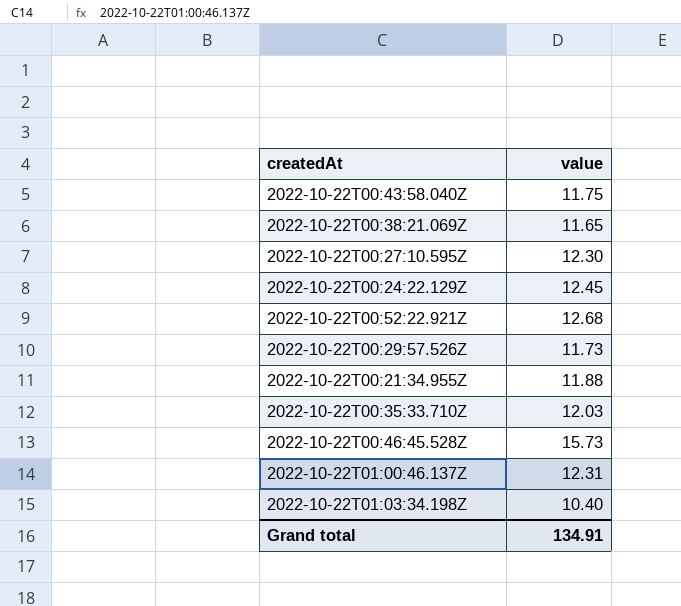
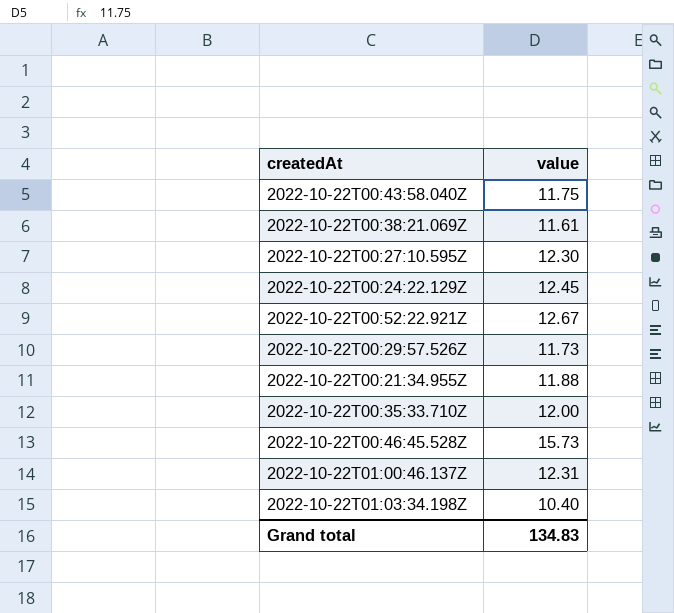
2022-10-22T00:38:21.069Z | value: 11.65 -> 11.61
2022-10-22T00:52:22.921Z | value: 12.68 -> 12.67
2022-10-22T00:35:33.710Z | value: 12.03 -> 12.00
Grand total | value: 134.91 -> 134.83

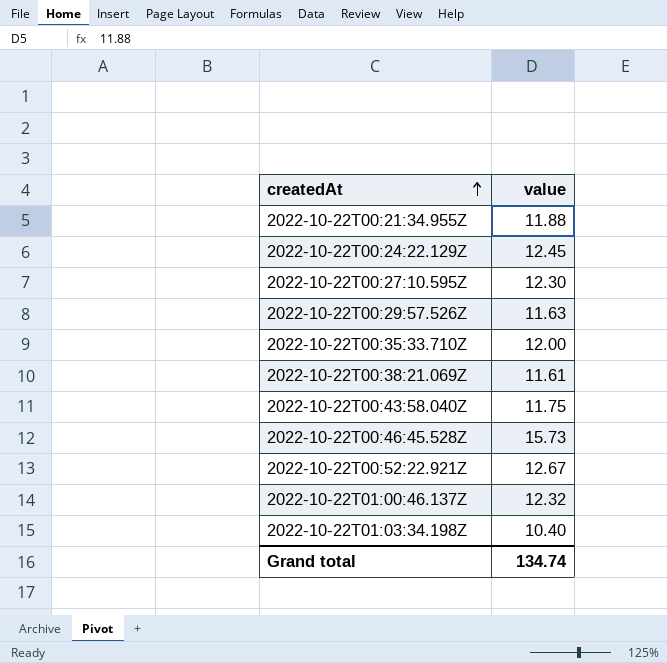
row order: none -> createdAt ascending
2022-10-22T00:29:57.526Z | value: 11.73 -> 11.63
2022-10-22T01:00:46.137Z | value: 12.31 -> 12.32
Grand total | value: 134.83 -> 134.74

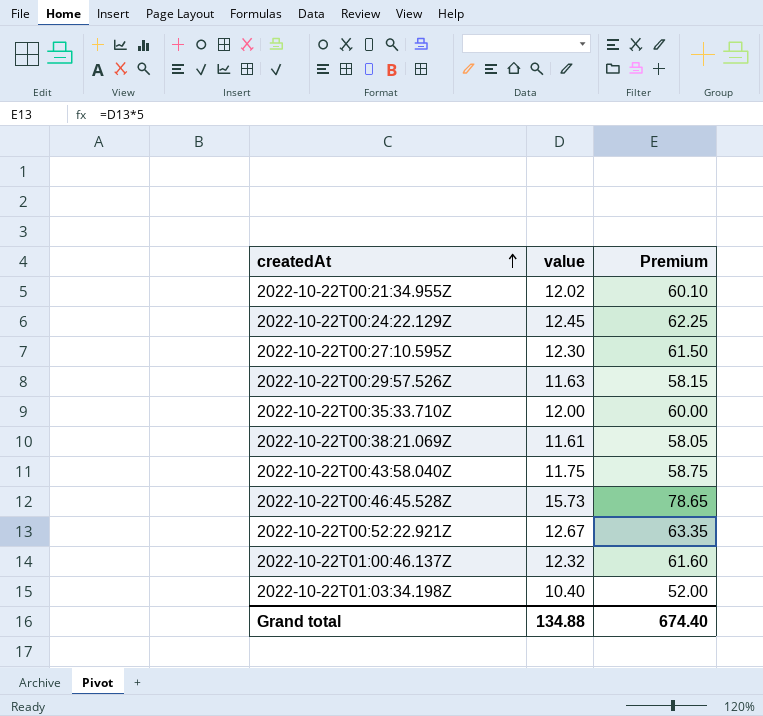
column Premium | formula: none -> [value] * 5
2022-10-22T00:21:34.955Z | value: 11.88 -> 12.02
Grand total | value: 134.74 -> 134.88

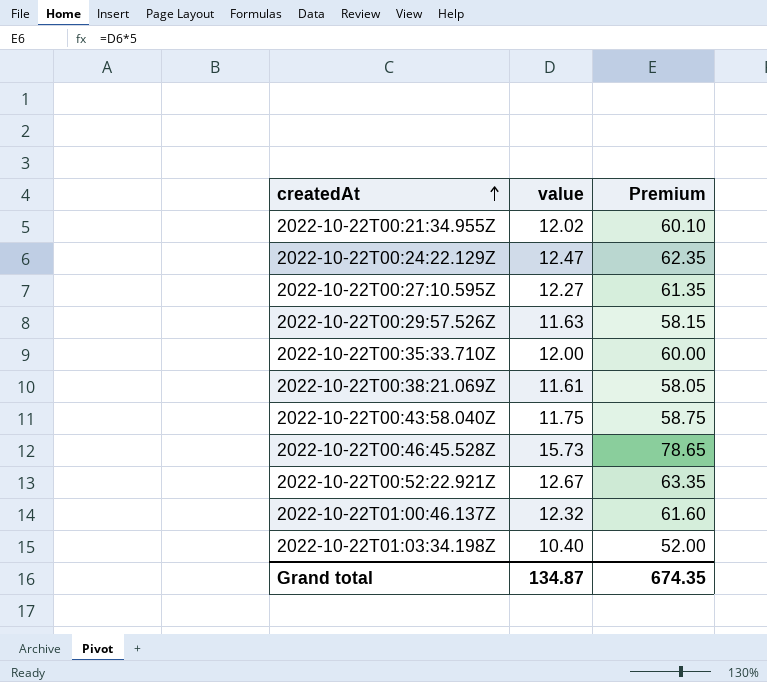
2022-10-22T00:24:22.129Z | value: 12.45 -> 12.47
2022-10-22T00:24:22.129Z | Premium: 62.25 -> 62.35
2022-10-22T00:27:10.595Z | value: 12.30 -> 12.27
2022-10-22T00:27:10.595Z | Premium: 61.50 -> 61.35
Grand total | value: 134.88 -> 134.87
Grand total | Premium: 674.40 -> 674.35

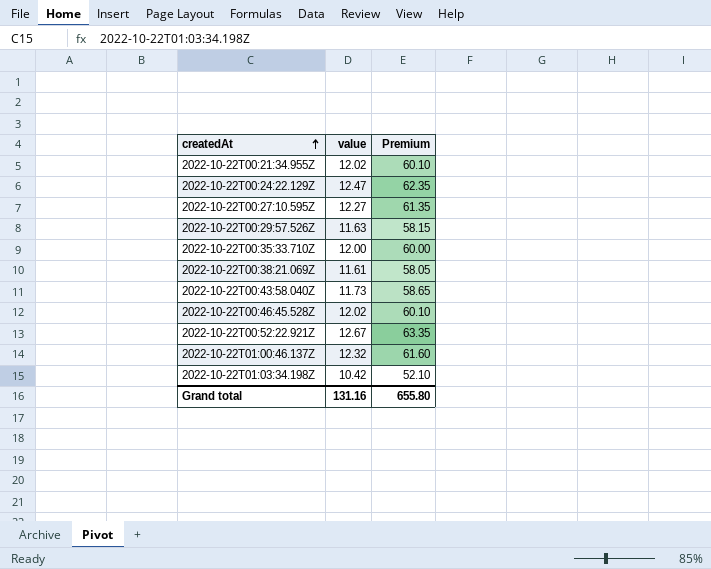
2022-10-22T00:43:58.040Z | value: 11.75 -> 11.73
2022-10-22T00:43:58.040Z | Premium: 58.75 -> 58.65
2022-10-22T00:46:45.528Z | value: 15.73 -> 12.02
2022-10-22T00:46:45.528Z | Premium: 78.65 -> 60.10
2022-10-22T01:03:34.198Z | value: 10.40 -> 10.42
2022-10-22T01:03:34.198Z | Premium: 52.00 -> 52.10
Grand total | value: 134.87 -> 131.16
Grand total | Premium: 674.35 -> 655.80

